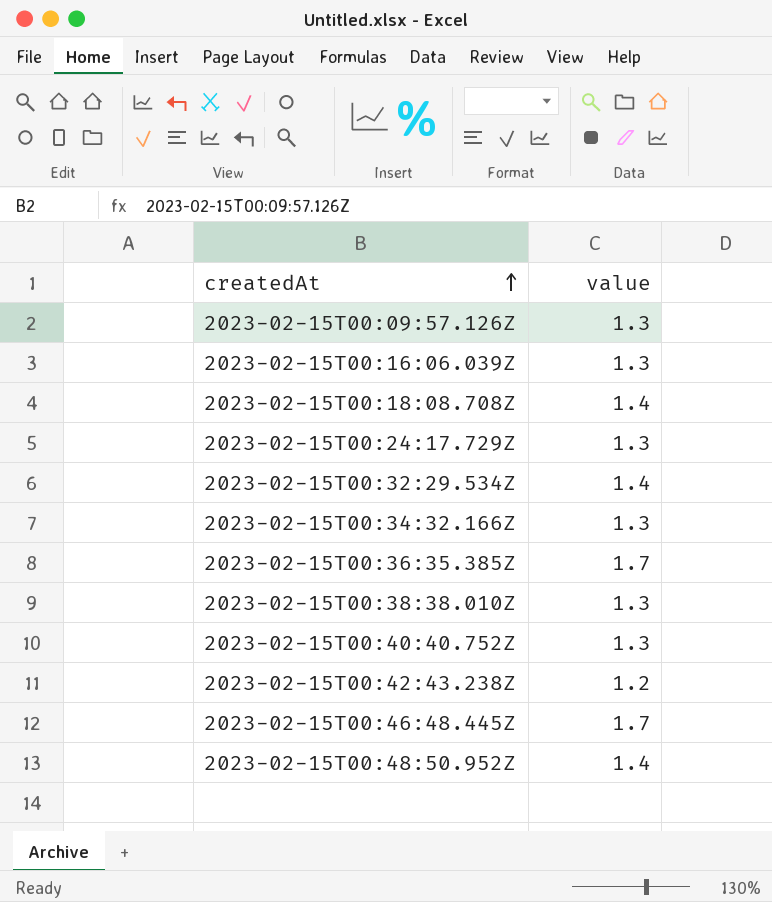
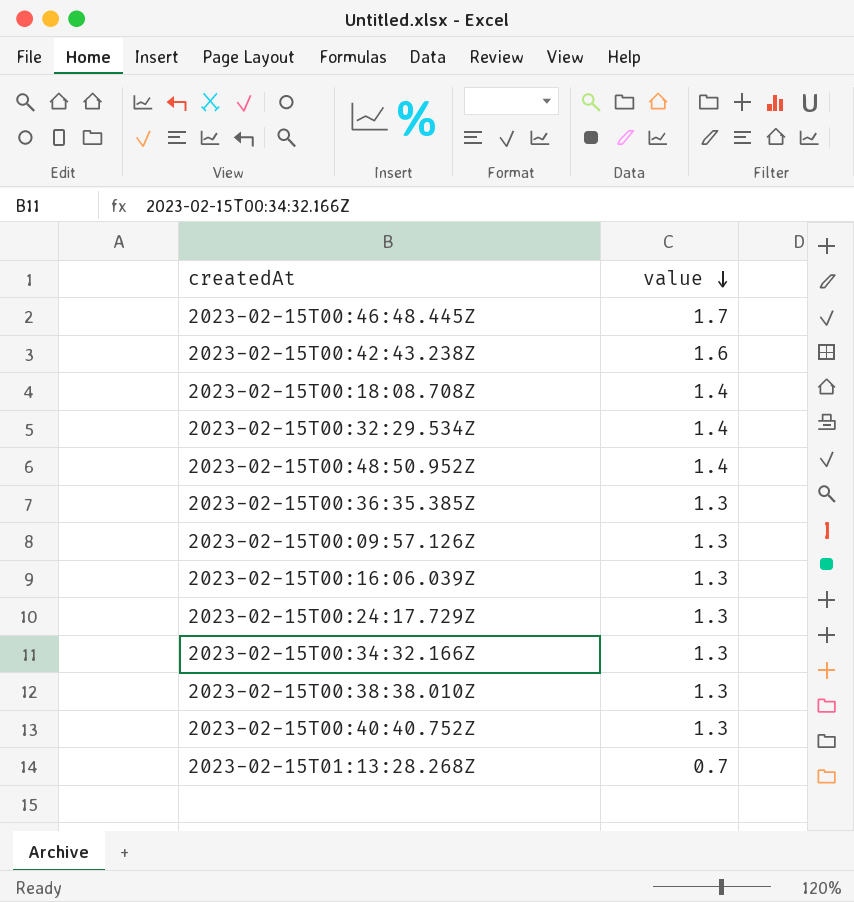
row order: createdAt ascending -> value descending
2023-02-15T00:42:43.238Z | value: 1.2 -> 1.6
2023-02-15T00:36:35.385Z | value: 1.7 -> 1.3
row 2023-02-15T01:13:28.268Z: none -> 0.7

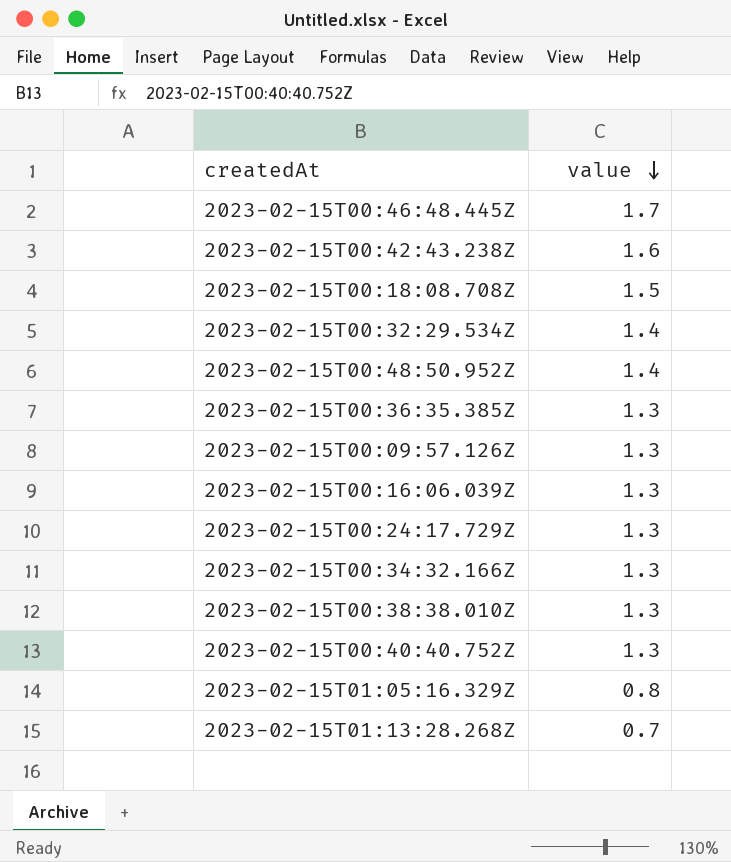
2023-02-15T00:18:08.708Z | value: 1.4 -> 1.5
row 2023-02-15T01:05:16.329Z: none -> 0.8

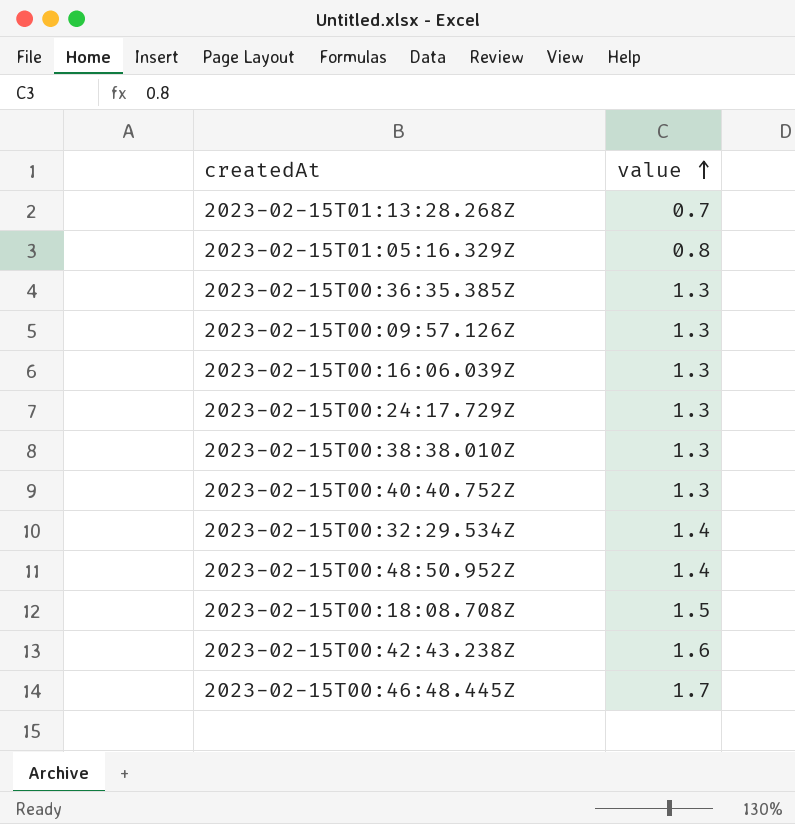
row order: value descending -> value ascending
row 2023-02-15T00:34:32.166Z: 1.3 -> none

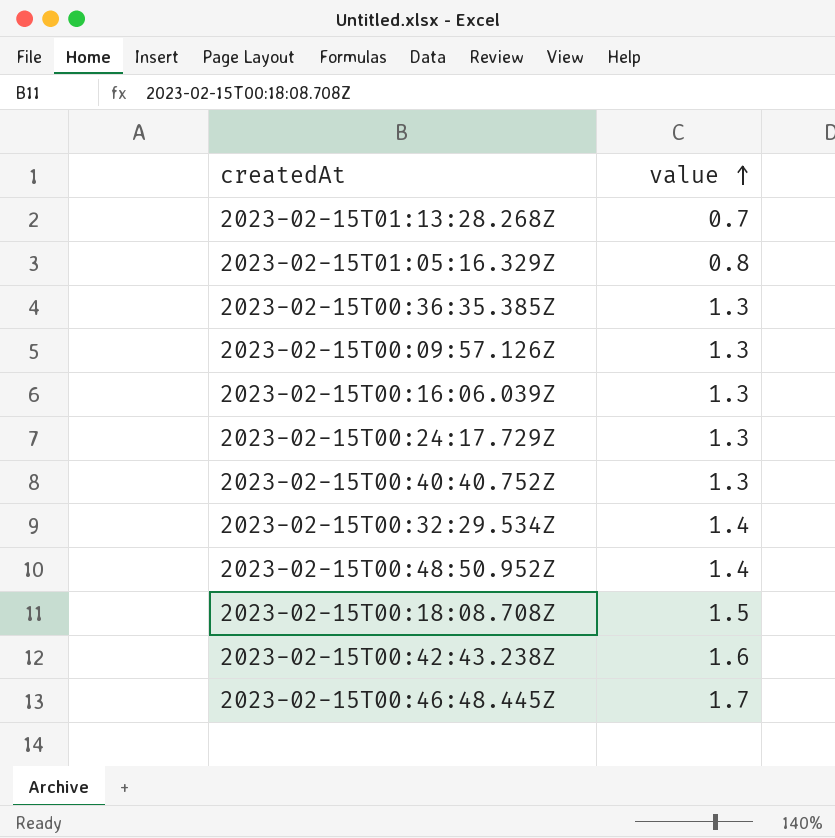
row 2023-02-15T00:38:38.010Z: 1.3 -> none

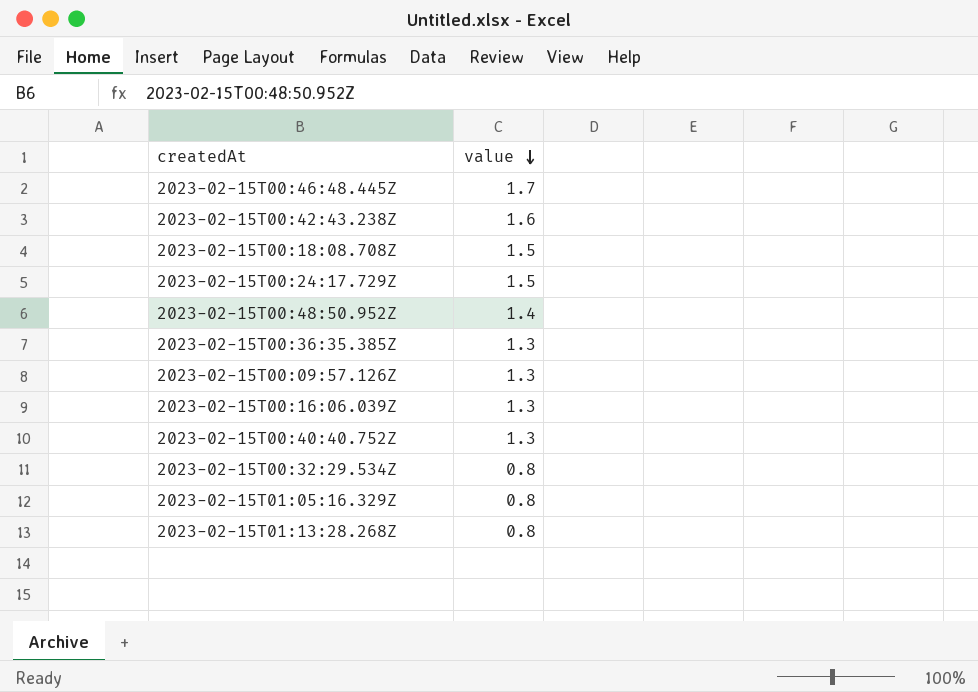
row order: value ascending -> value descending
2023-02-15T00:24:17.729Z | value: 1.3 -> 1.5
2023-02-15T00:32:29.534Z | value: 1.4 -> 0.8
2023-02-15T01:13:28.268Z | value: 0.7 -> 0.8

